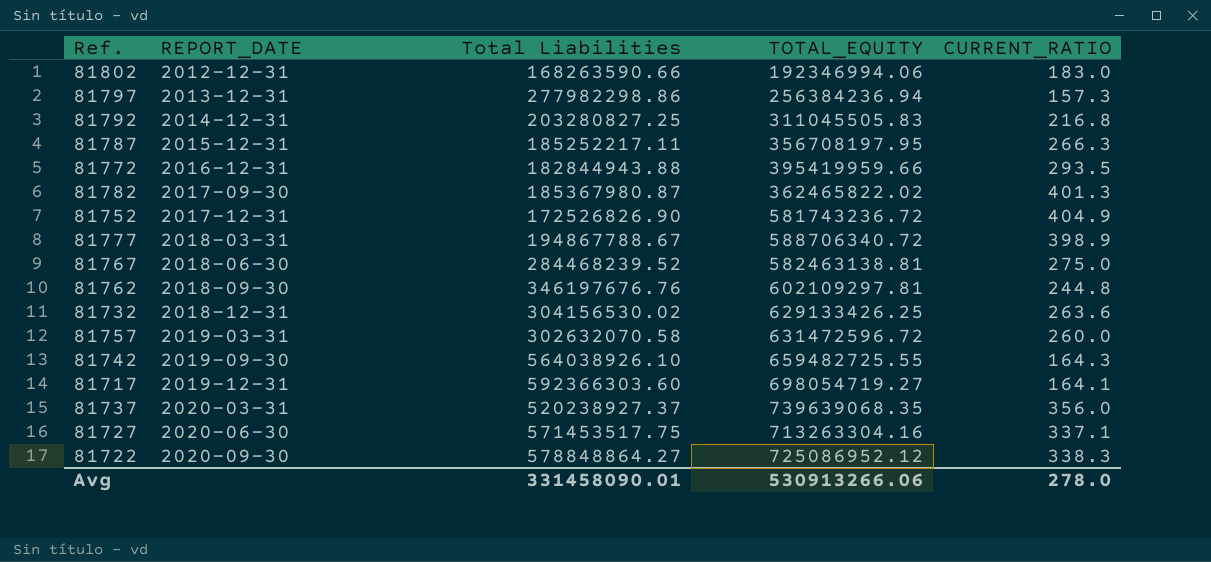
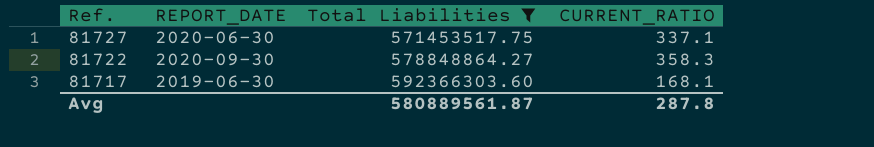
filter: none -> Total Liabilities >= 571453517.75
row order: REPORT_DATE ascending -> Ref. descending
column TOTAL_EQUITY | position: 4 -> none
81722 | CURRENT_RATIO: 338.3 -> 358.3
81717 | REPORT_DATE: 2019-12-31 -> 2019-06-30
81717 | CURRENT_RATIO: 164.1 -> 168.1
Avg | Total Liabilities: 331458090.01 -> 580889561.87
Avg | CURRENT_RATIO: 278.0 -> 287.8

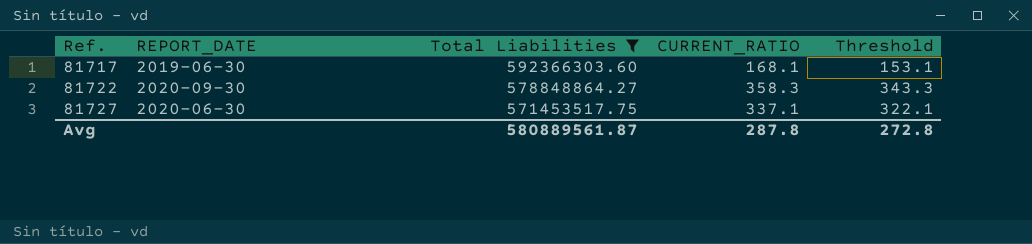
row order: Ref. descending -> Ref. ascending
column Threshold | formula: none -> [CURRENT_RATIO] - 15

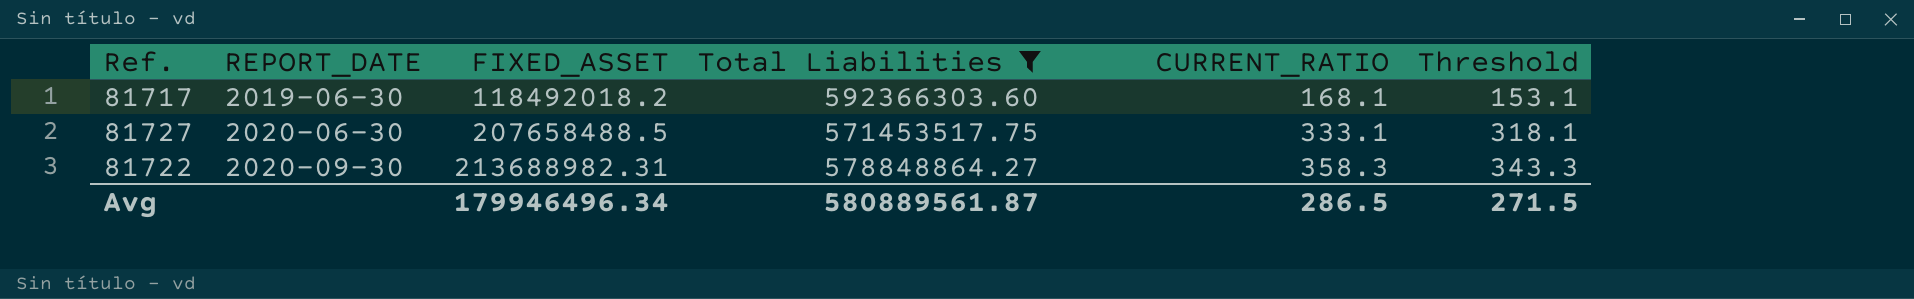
row order: Ref. ascending -> REPORT_DATE ascending
column FIXED_ASSET | position: none -> 3
81727 | CURRENT_RATIO: 337.1 -> 333.1
81727 | Threshold: 322.1 -> 318.1
Avg | CURRENT_RATIO: 287.8 -> 286.5
Avg | Threshold: 272.8 -> 271.5

